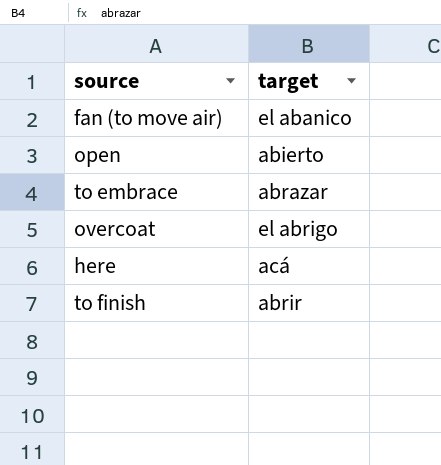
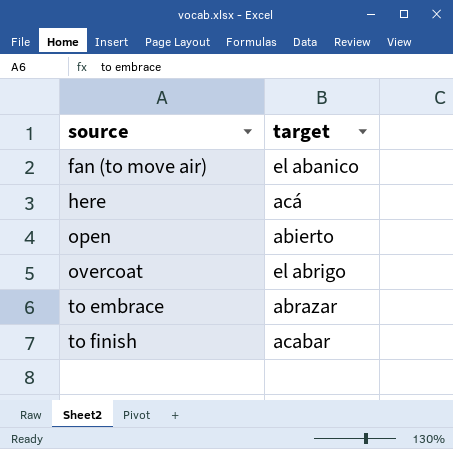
row order: none -> source ascending
to finish | target: abrir -> acabar

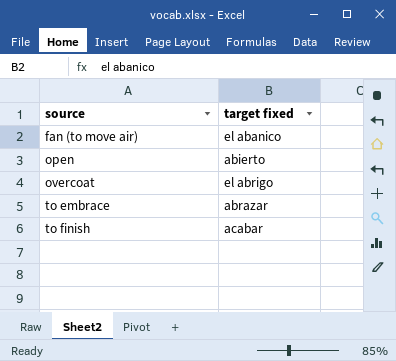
column name: target -> target fixed
row here: acá -> none

